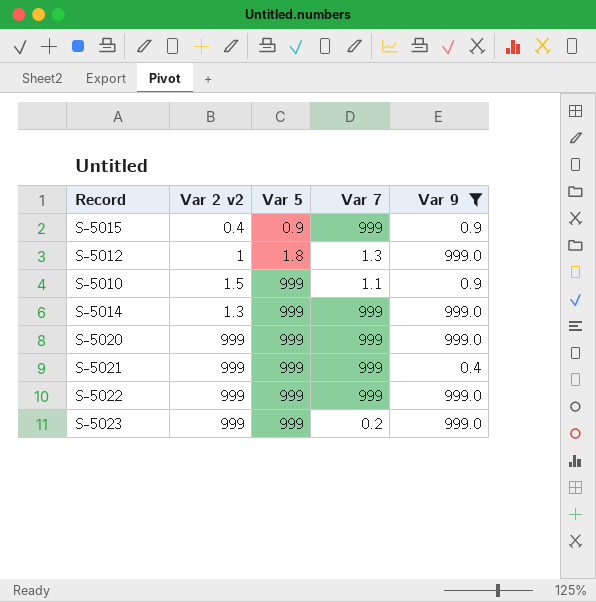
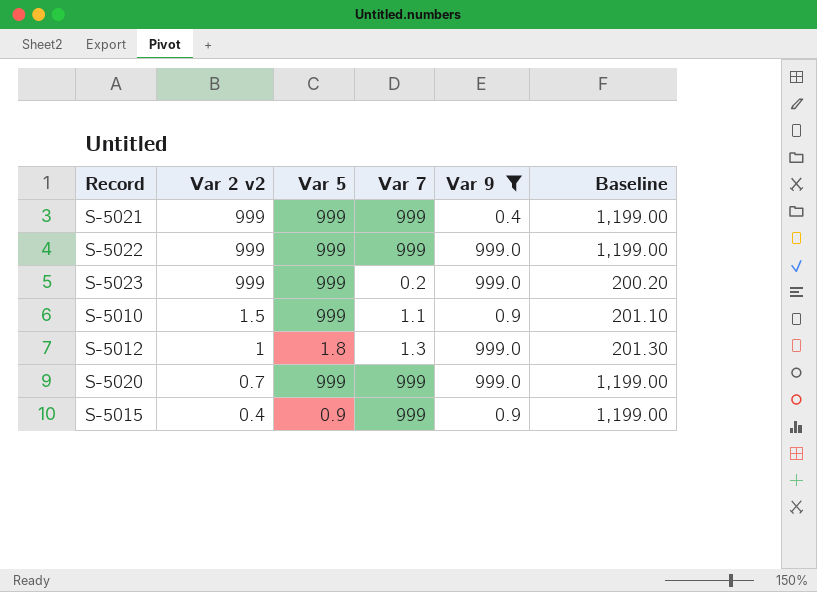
row order: Var 5 ascending -> Var 2 v2 descending
column Baseline | formula: none -> [Var 7] + 200
row S-5014: 1.3 | 999 | 999 | 999.0 -> none
S-5020 | Var 2 v2: 999 -> 0.7

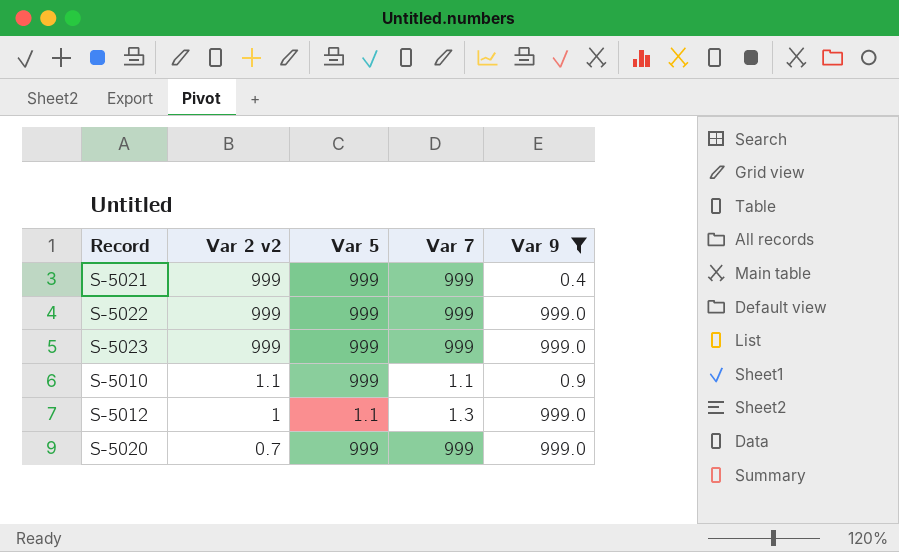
column Baseline | formula: [Var 7] + 200 -> none
row S-5015: 0.4 | 0.9 | 999 | 0.9 | 1,199.00 -> none
S-5023 | Var 7: 0.2 -> 999
S-5010 | Var 2 v2: 1.5 -> 1.1
S-5012 | Var 5: 1.8 -> 1.1

